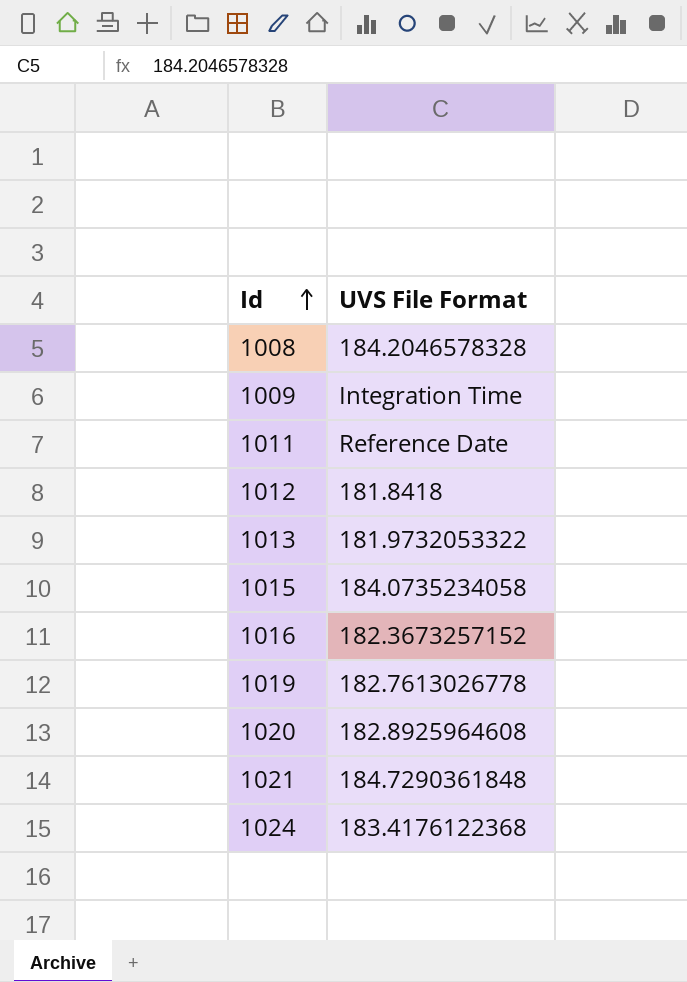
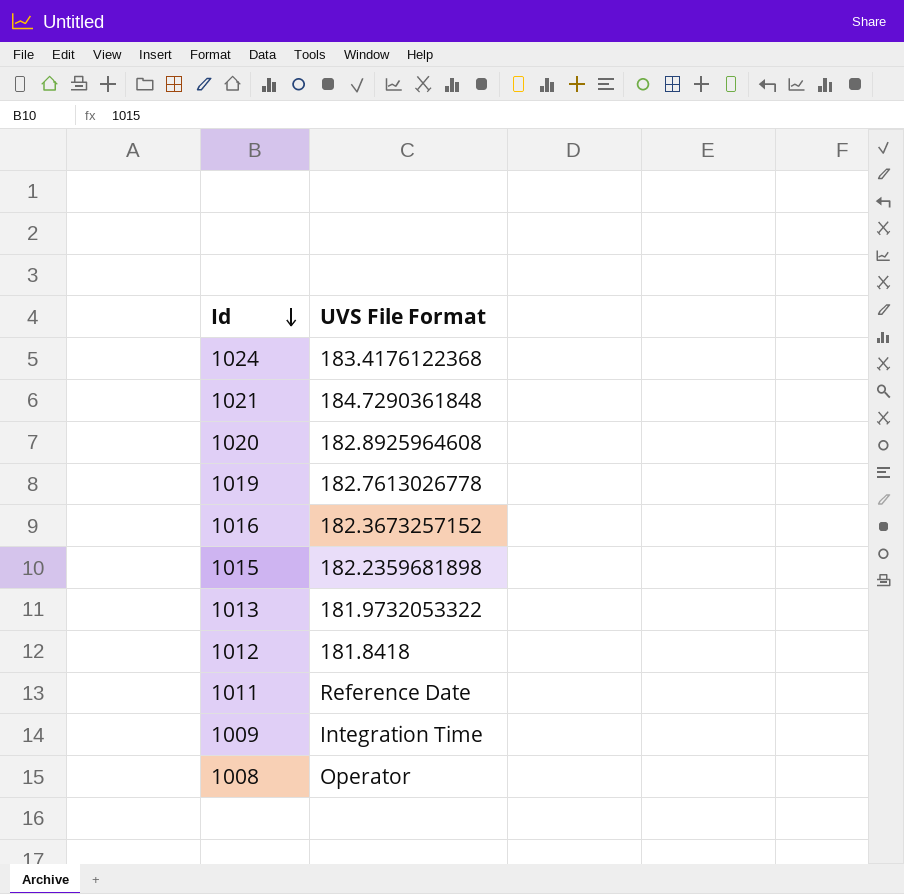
row order: Id ascending -> Id descending
1015 | UVS File Format: 184.0735234058 -> 182.2359681898
1008 | UVS File Format: 184.2046578328 -> Operator

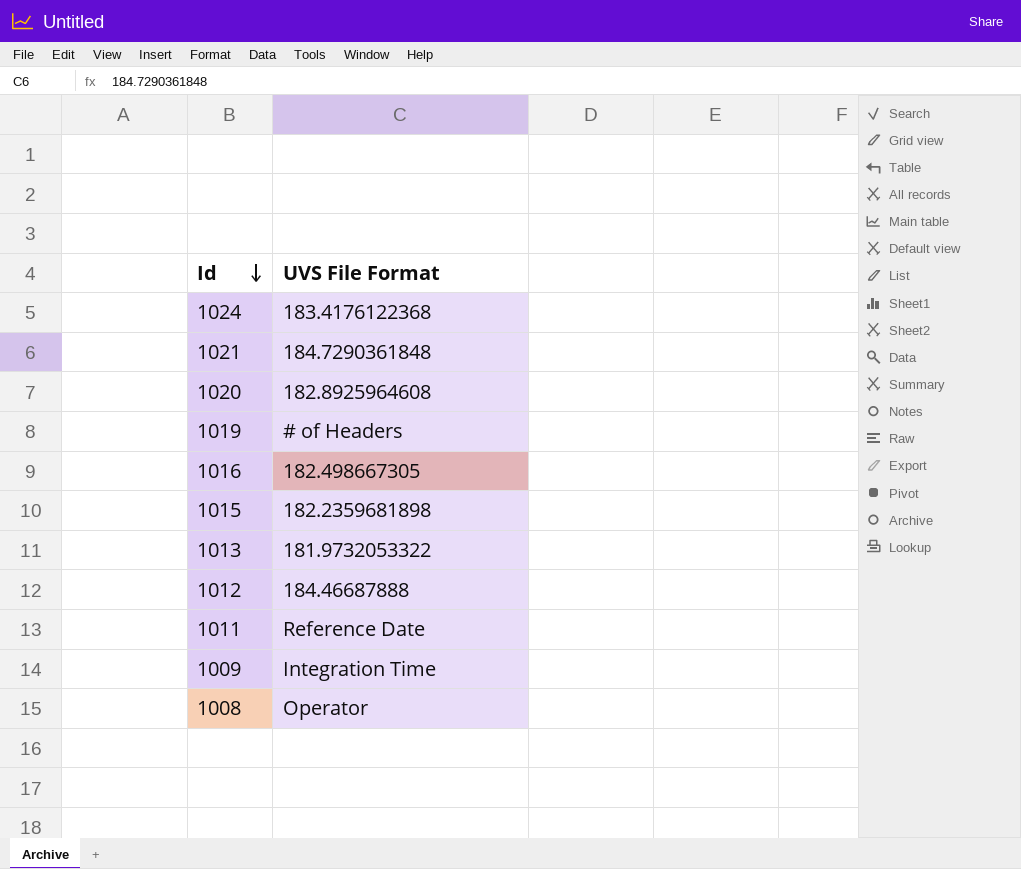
1019 | UVS File Format: 182.7613026778 -> # of Headers
1016 | UVS File Format: 182.3673257152 -> 182.498667305
1012 | UVS File Format: 181.8418 -> 184.46687888

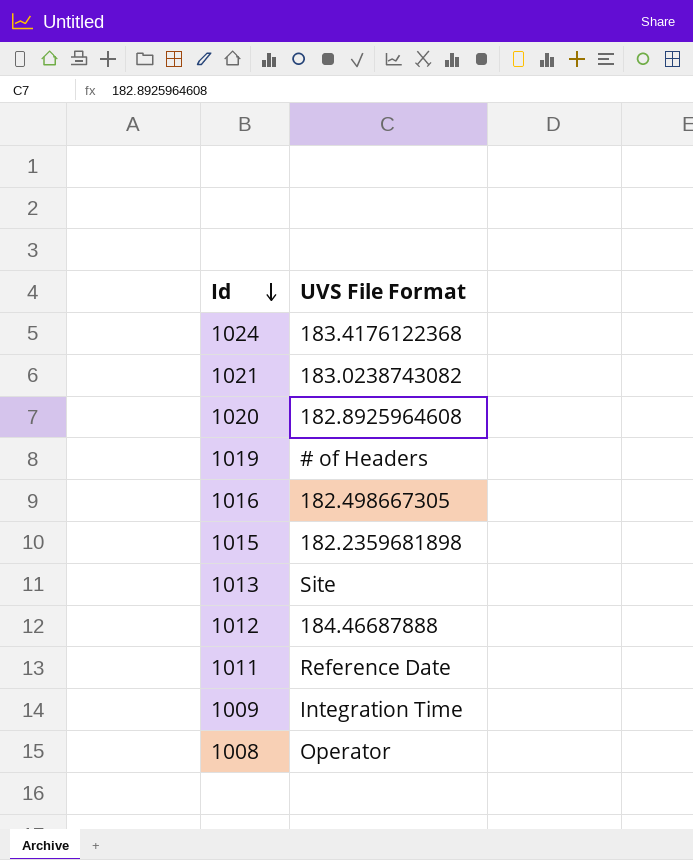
1021 | UVS File Format: 184.7290361848 -> 183.0238743082
1013 | UVS File Format: 181.9732053322 -> Site

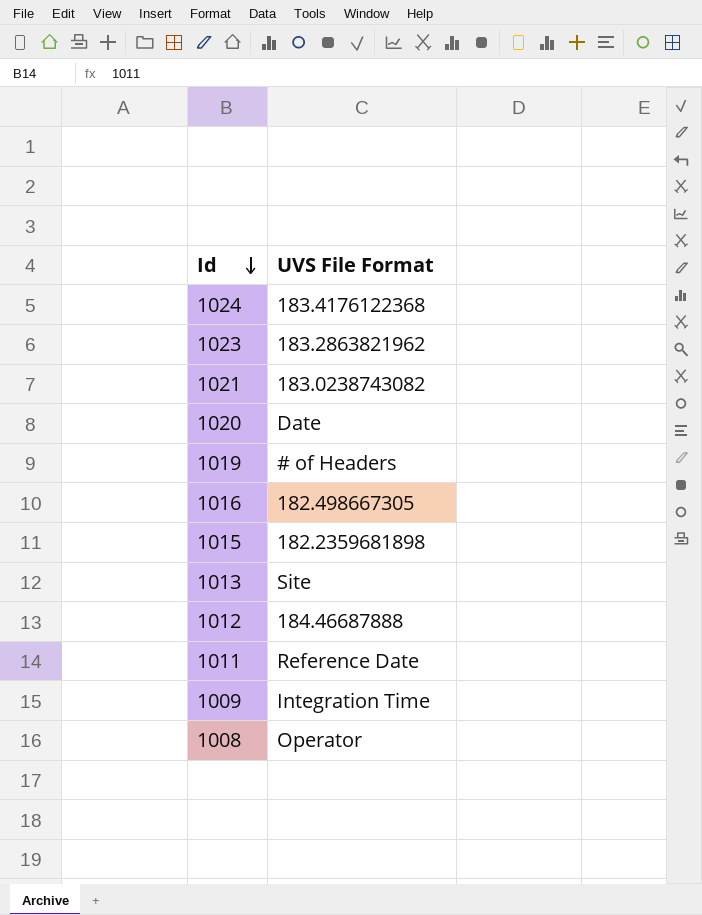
row 1023: none -> 183.2863821962
1020 | UVS File Format: 182.8925964608 -> Date

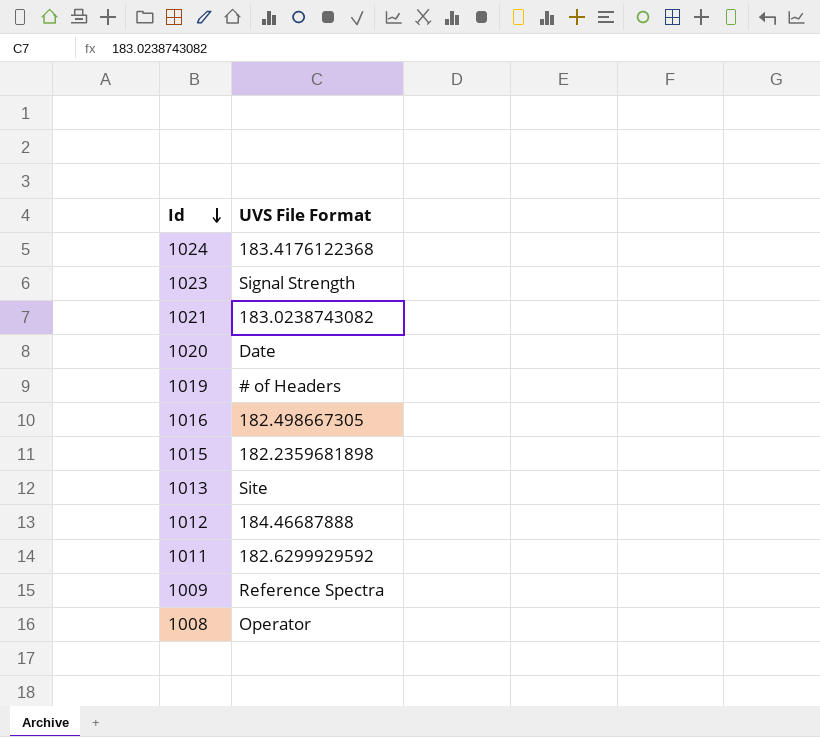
1023 | UVS File Format: 183.2863821962 -> Signal Strength
1011 | UVS File Format: Reference Date -> 182.6299929592
1009 | UVS File Format: Integration Time -> Reference Spectra

